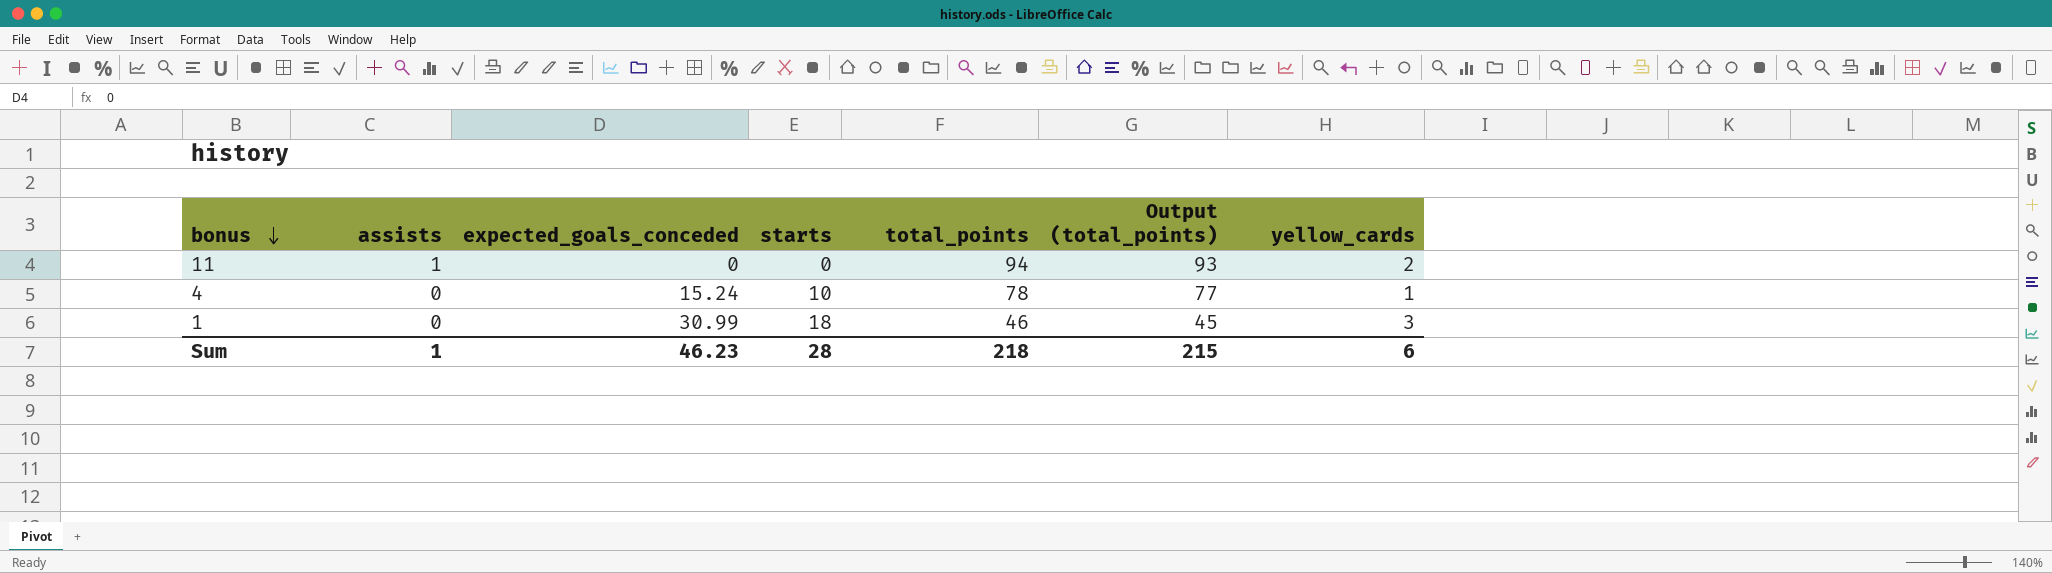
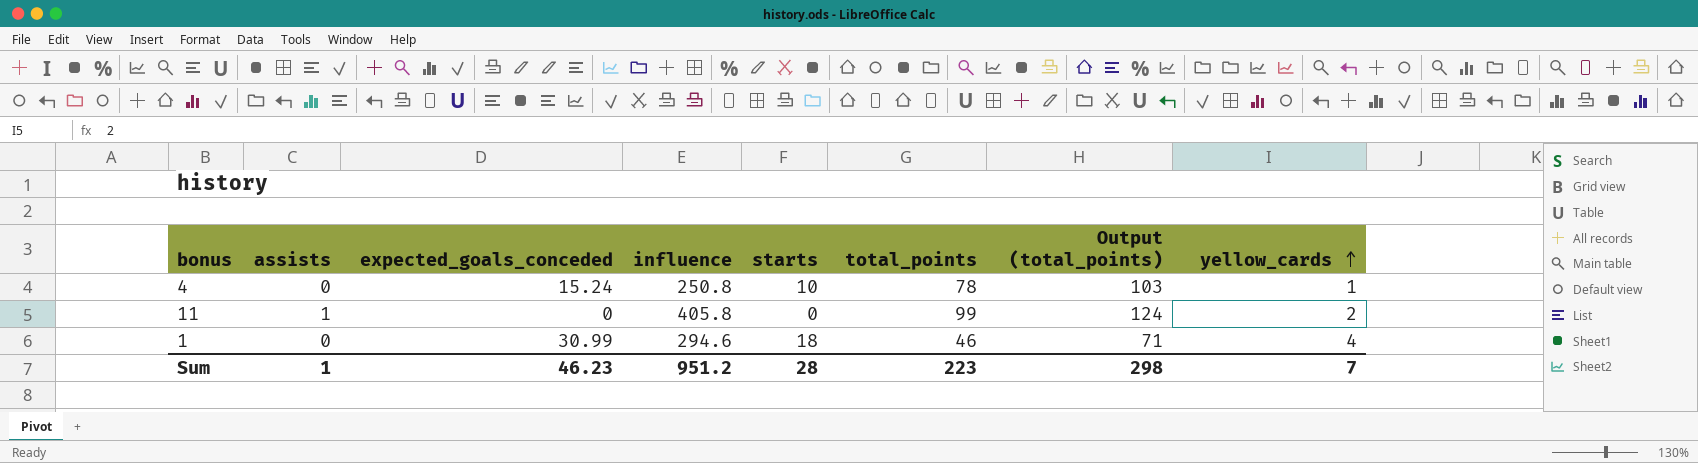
row order: bonus descending -> yellow_cards ascending
column influence | position: none -> 4
column Output (total_points) | formula: [total_points] - 1 -> [total_points] + 25
11 | total_points: 94 -> 99
1 | yellow_cards: 3 -> 4
Sum | total_points: 218 -> 223
Sum | Output (total_points): 215 -> 298
Sum | yellow_cards: 6 -> 7

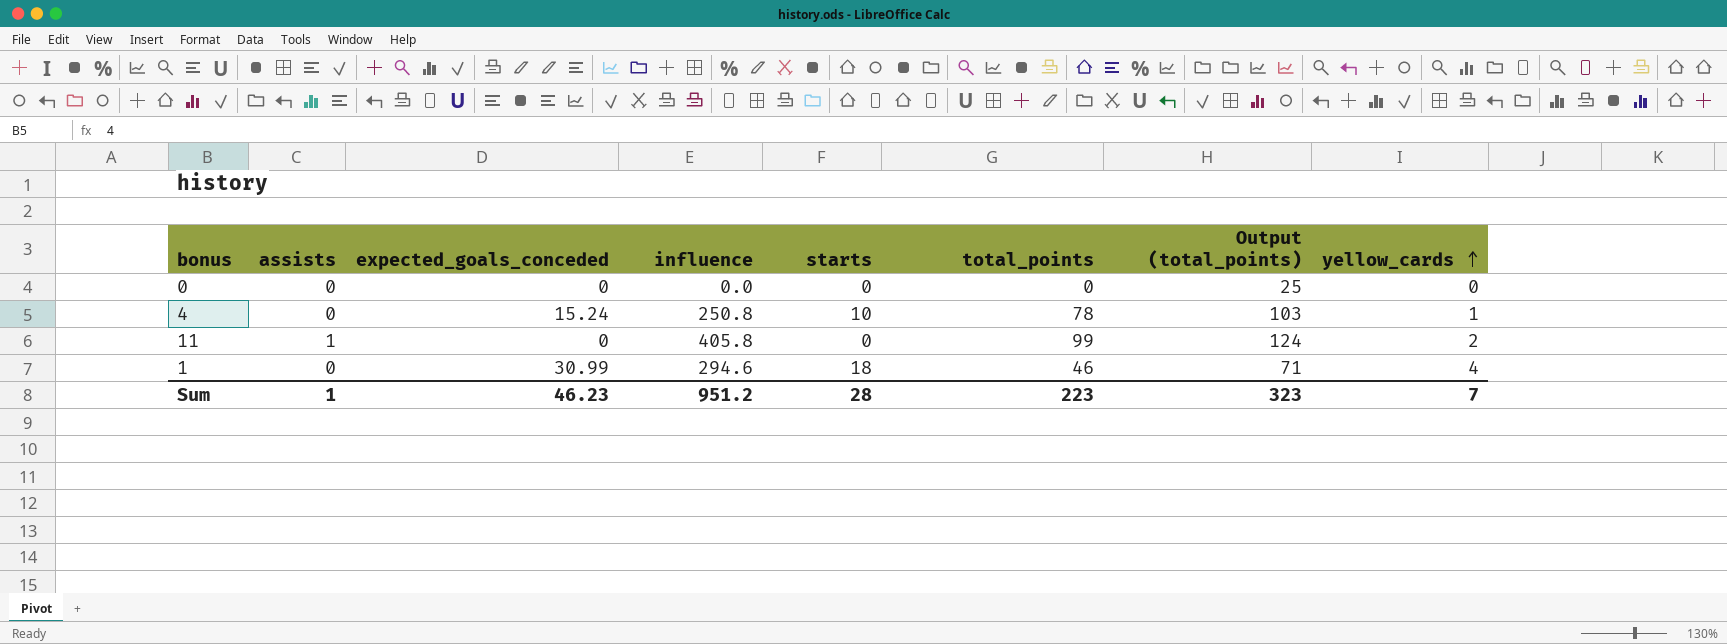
row 0: none -> 0 | 0 | 0.0 | 0 | 0 | 25 | 0
Sum | Output (total_points): 298 -> 323

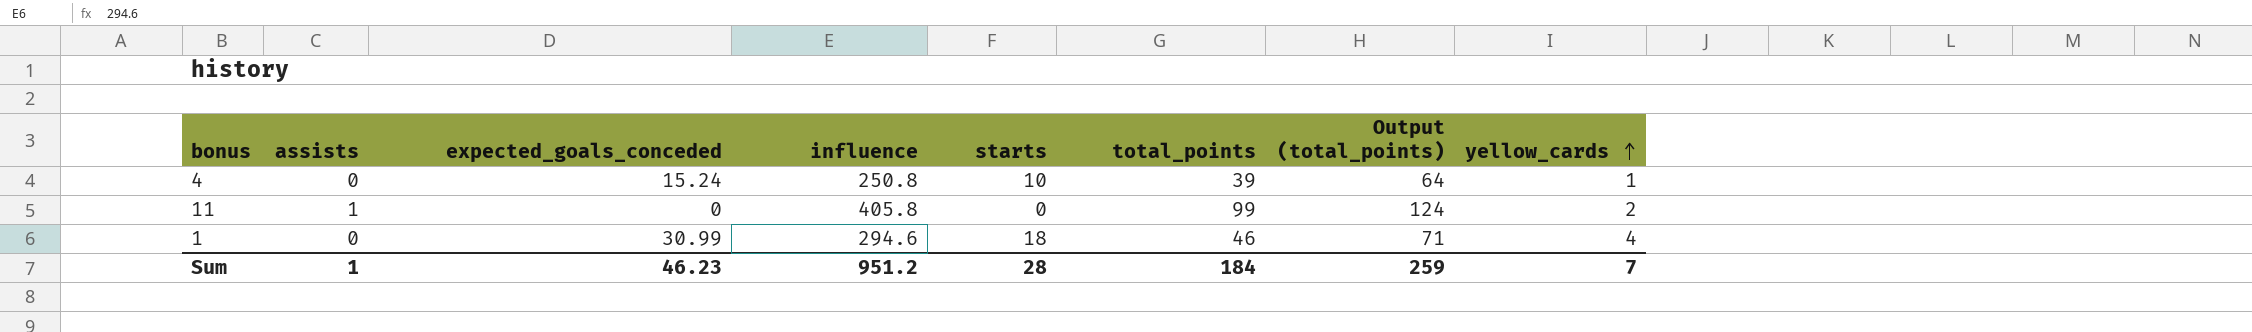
row 0: 0 | 0 | 0.0 | 0 | 0 | 25 | 0 -> none
4 | total_points: 78 -> 39
4 | Output (total_points): 103 -> 64
Sum | total_points: 223 -> 184
Sum | Output (total_points): 323 -> 259

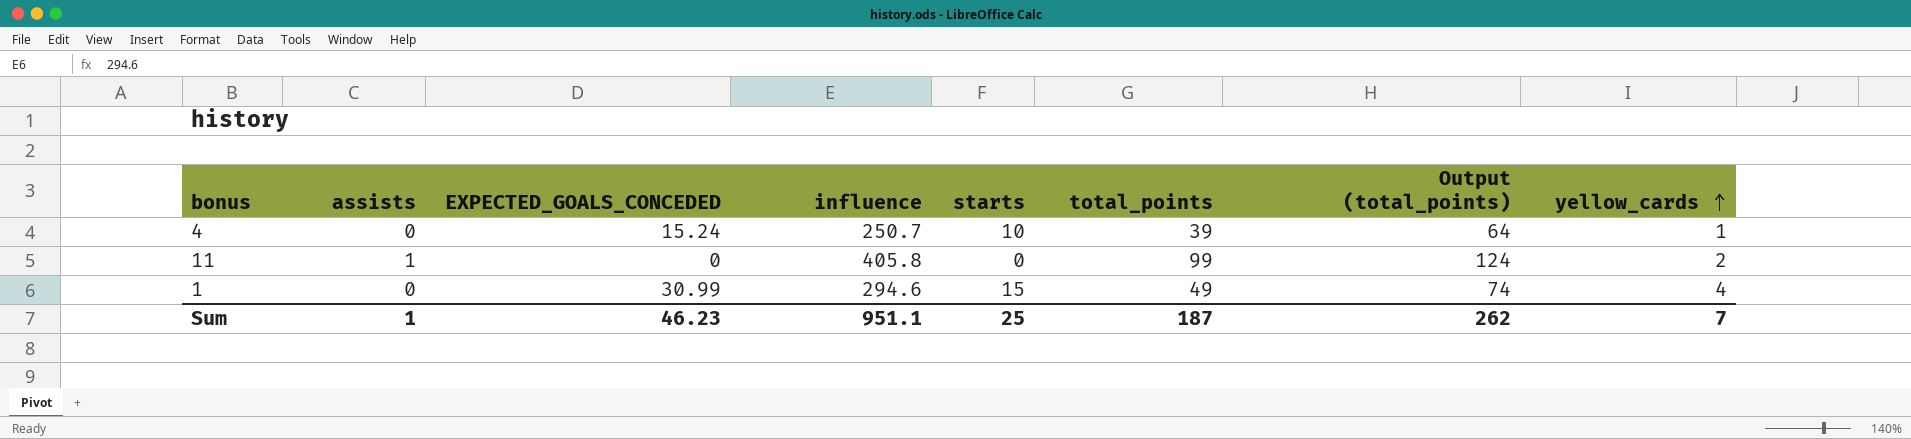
column name: expected_goals_conceded -> EXPECTED_GOALS_CONCEDED
4 | influence: 250.8 -> 250.7
1 | starts: 18 -> 15
1 | total_points: 46 -> 49
1 | Output (total_points): 71 -> 74
Sum | influence: 951.2 -> 951.1
Sum | starts: 28 -> 25
Sum | total_points: 184 -> 187
Sum | Output (total_points): 259 -> 262

